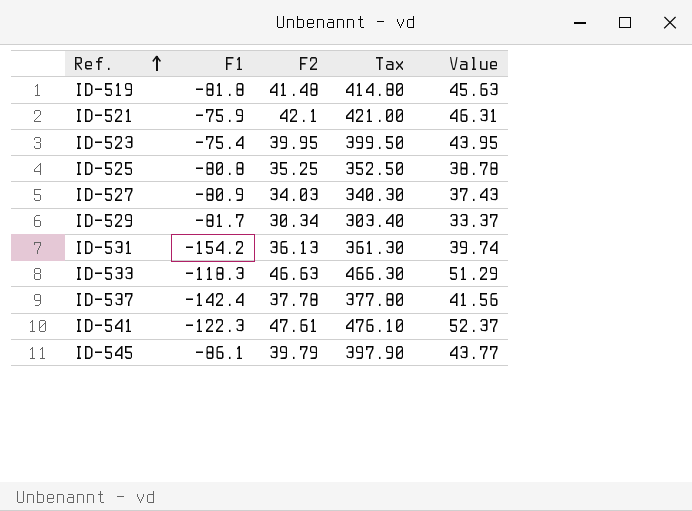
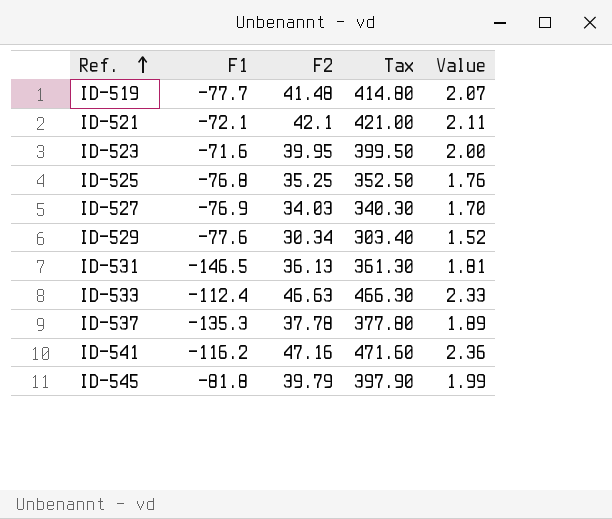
column Value | formula: [F2] * 1.1 -> [F2] * 0.05
ID-519 | F1: -81.8 -> -77.7
ID-521 | F1: -75.9 -> -72.1
ID-523 | F1: -75.4 -> -71.6
ID-525 | F1: -80.8 -> -76.8
ID-527 | F1: -80.9 -> -76.9
ID-529 | F1: -81.7 -> -77.6
ID-531 | F1: -154.2 -> -146.5
ID-533 | F1: -118.3 -> -112.4
ID-537 | F1: -142.4 -> -135.3
ID-541 | F1: -122.3 -> -116.2
ID-541 | F2: 47.61 -> 47.16
ID-541 | Tax: 476.10 -> 471.60
ID-545 | F1: -86.1 -> -81.8

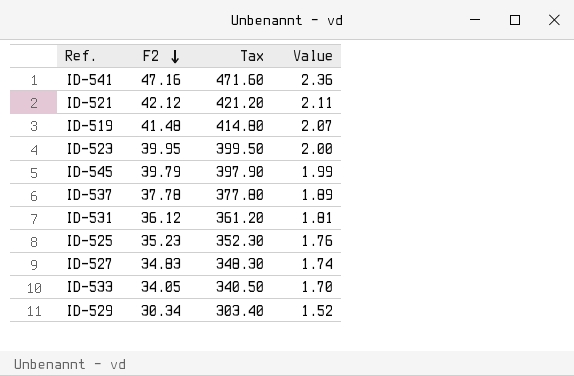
row order: Ref. ascending -> F2 descending
column F1 | position: 2 -> none
ID-521 | F2: 42.1 -> 42.12
ID-521 | Tax: 421.00 -> 421.20
ID-531 | F2: 36.13 -> 36.12
ID-531 | Tax: 361.30 -> 361.20
ID-525 | F2: 35.25 -> 35.23
ID-525 | Tax: 352.50 -> 352.30
ID-527 | F2: 34.03 -> 34.83
ID-527 | Tax: 340.30 -> 348.30
ID-527 | Value: 1.70 -> 1.74
ID-533 | F2: 46.63 -> 34.05
ID-533 | Tax: 466.30 -> 340.50
ID-533 | Value: 2.33 -> 1.70

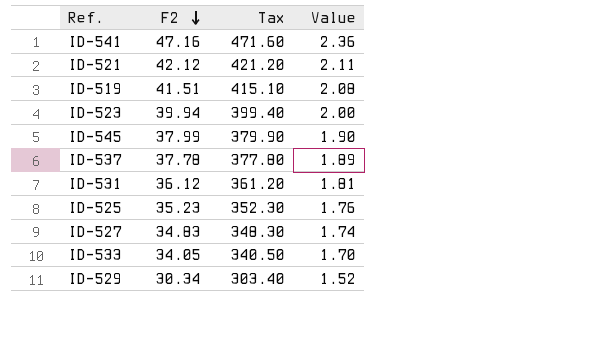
ID-519 | F2: 41.48 -> 41.51
ID-519 | Tax: 414.80 -> 415.10
ID-519 | Value: 2.07 -> 2.08
ID-523 | F2: 39.95 -> 39.94
ID-523 | Tax: 399.50 -> 399.40
ID-545 | F2: 39.79 -> 37.99
ID-545 | Tax: 397.90 -> 379.90
ID-545 | Value: 1.99 -> 1.90

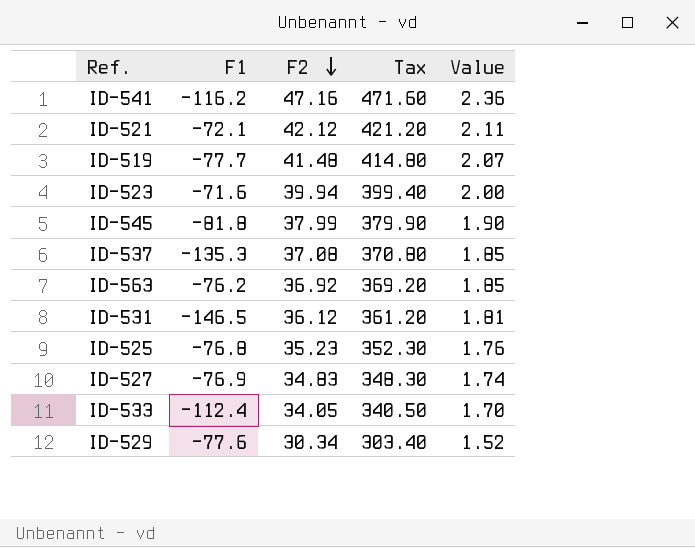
column F1 | position: none -> 2
ID-519 | F2: 41.51 -> 41.48
ID-519 | Tax: 415.10 -> 414.80
ID-519 | Value: 2.08 -> 2.07
ID-537 | F2: 37.78 -> 37.08
ID-537 | Tax: 377.80 -> 370.80
ID-537 | Value: 1.89 -> 1.85
row ID-563: none -> -76.2 | 36.92 | 369.20 | 1.85

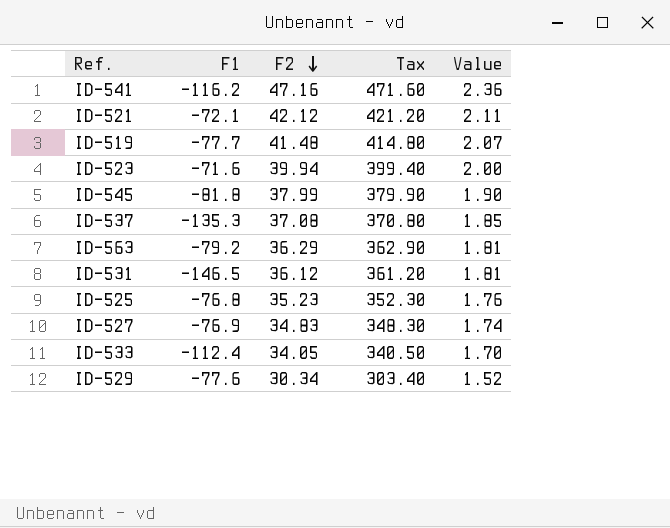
ID-563 | F1: -76.2 -> -79.2
ID-563 | F2: 36.92 -> 36.29
ID-563 | Tax: 369.20 -> 362.90
ID-563 | Value: 1.85 -> 1.81

